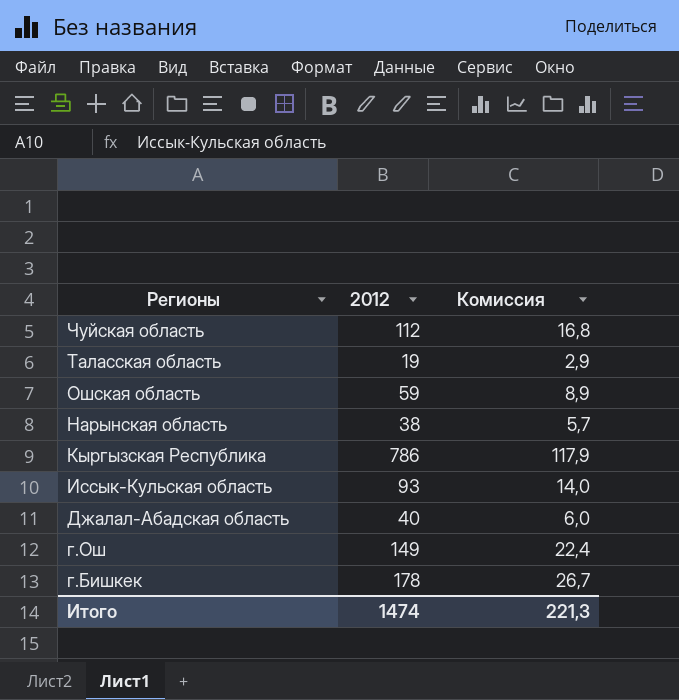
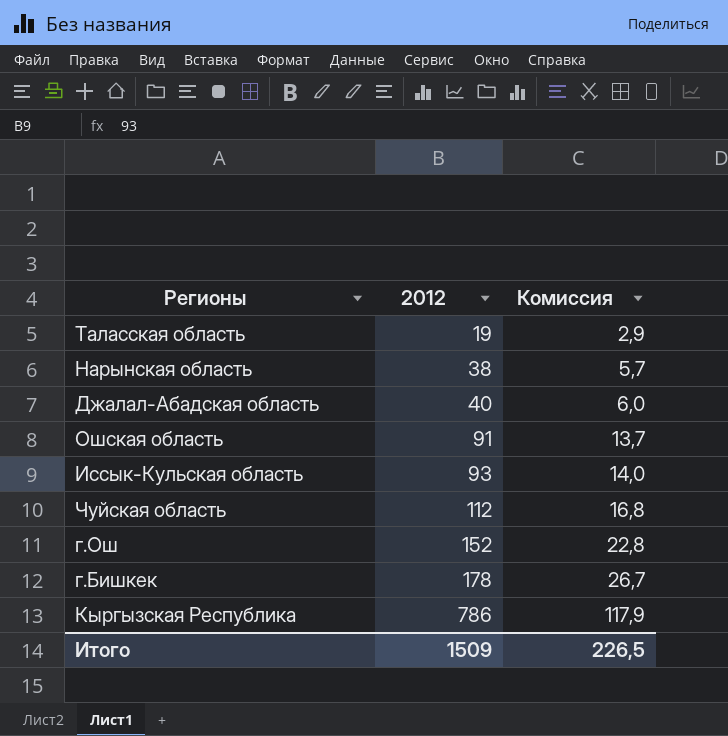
row order: Регионы descending -> 2012 ascending
Ошская область | 2012: 59 -> 91
Ошская область | Комиссия: 8,9 -> 13,7
г.Ош | 2012: 149 -> 152
г.Ош | Комиссия: 22,4 -> 22,8
Итого | 2012: 1474 -> 1509
Итого | Комиссия: 221,3 -> 226,5

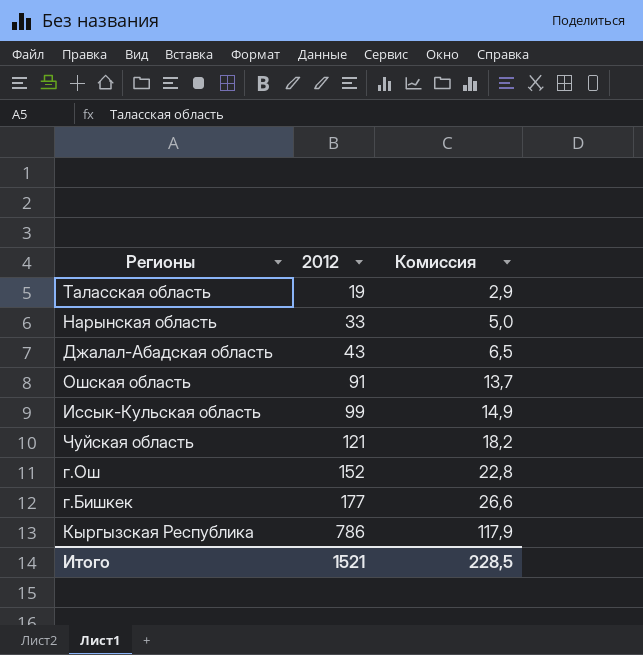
Нарынская область | 2012: 38 -> 33
Нарынская область | Комиссия: 5,7 -> 5,0
Джалал-Абадская область | 2012: 40 -> 43
Джалал-Абадская область | Комиссия: 6,0 -> 6,5
Иссык-Кульская область | 2012: 93 -> 99
Иссык-Кульская область | Комиссия: 14,0 -> 14,9
Чуйская область | 2012: 112 -> 121
Чуйская область | Комиссия: 16,8 -> 18,2
г.Бишкек | 2012: 178 -> 177
г.Бишкек | Комиссия: 26,7 -> 26,6
Итого | 2012: 1509 -> 1521
Итого | Комиссия: 226,5 -> 228,5

